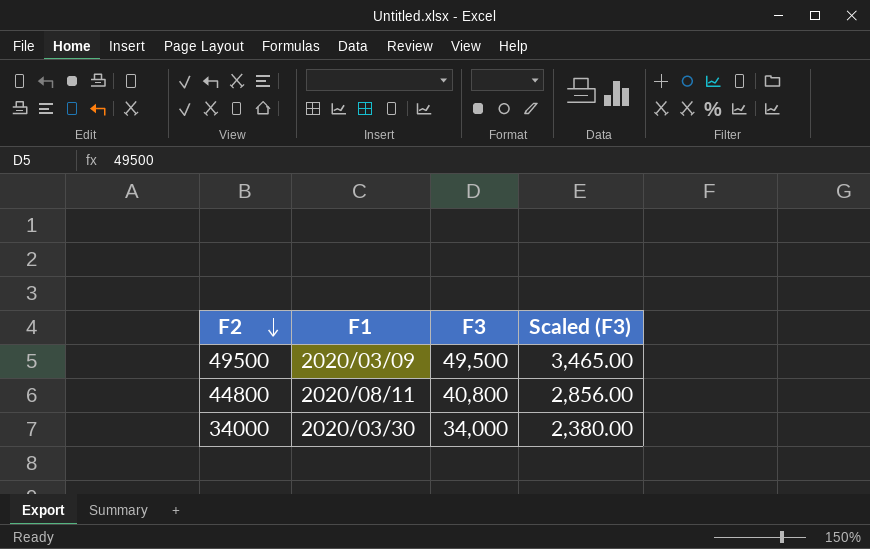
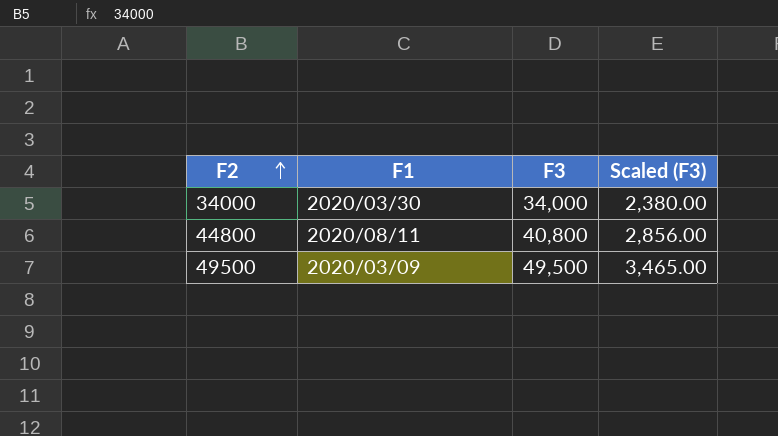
row order: F2 descending -> F2 ascending

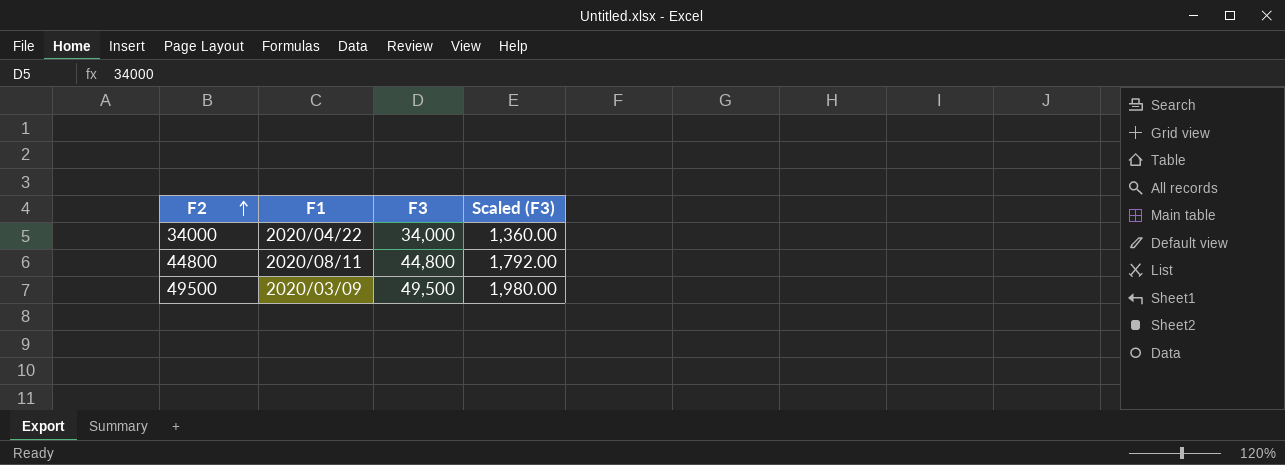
column Scaled (F3) | formula: [F3] * 0.07 -> [F3] * 0.04
34000 | F1: 2020/03/30 -> 2020/04/22
44800 | F3: 40,800 -> 44,800

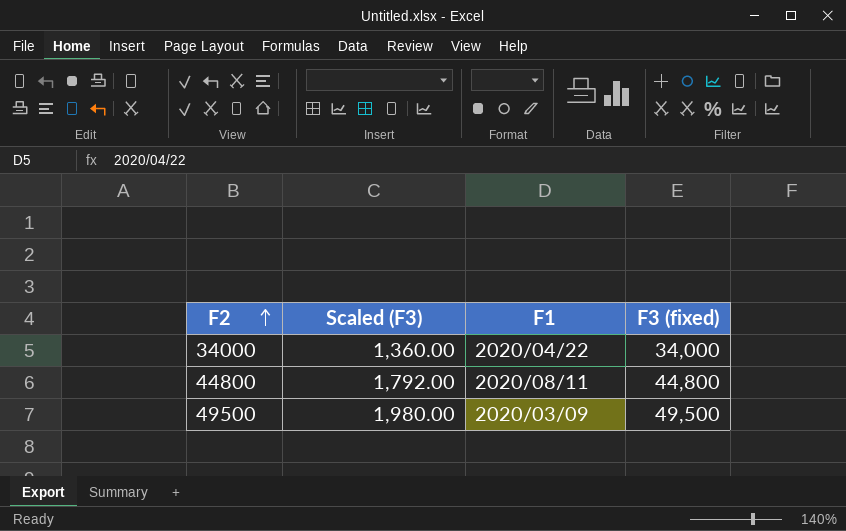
column Scaled (F3) | position: 4 -> 2
column name: F3 -> F3 (fixed)

